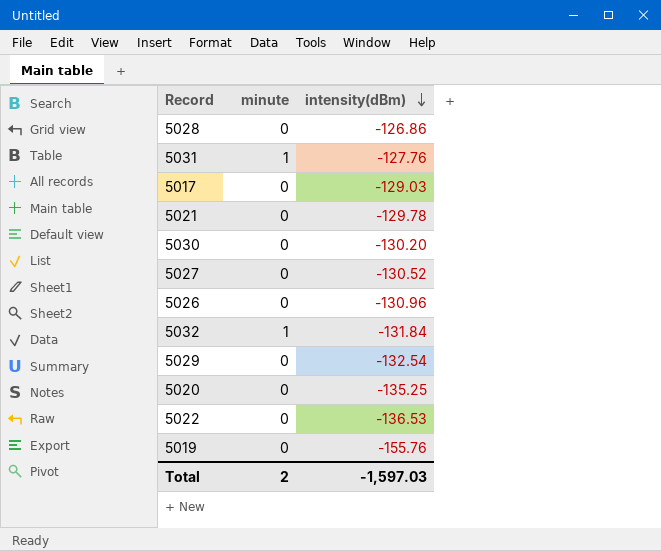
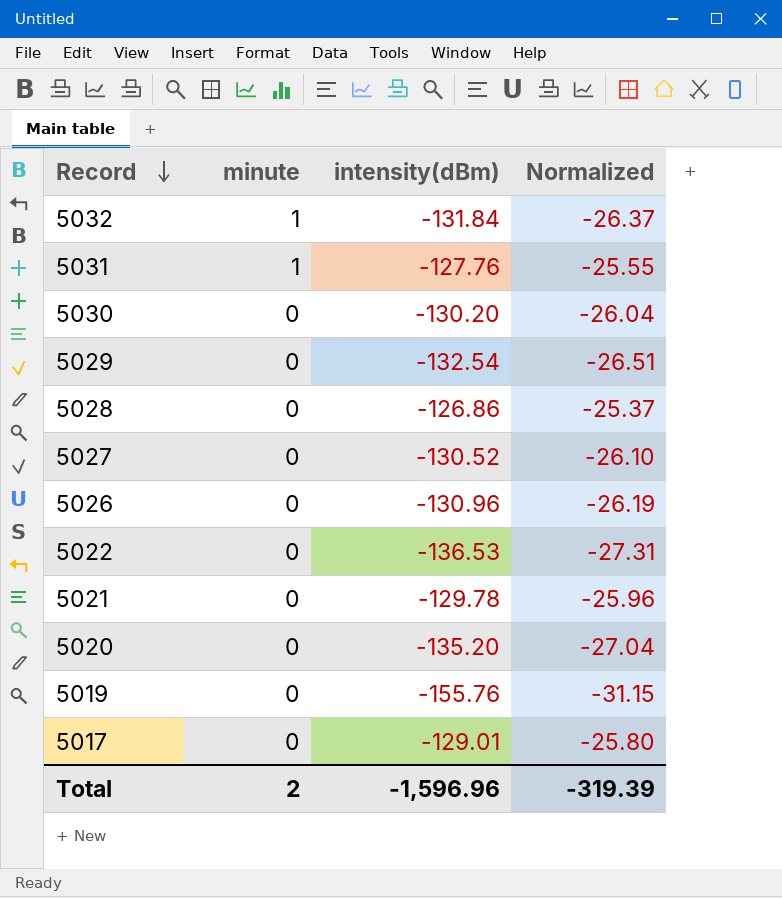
row order: intensity(dBm) descending -> Record descending
column Normalized | formula: none -> [intensity(dBm)] * 0.2
5020 | intensity(dBm): -135.25 -> -135.20
5017 | intensity(dBm): -129.03 -> -129.01
Total | intensity(dBm): -1,597.03 -> -1,596.96

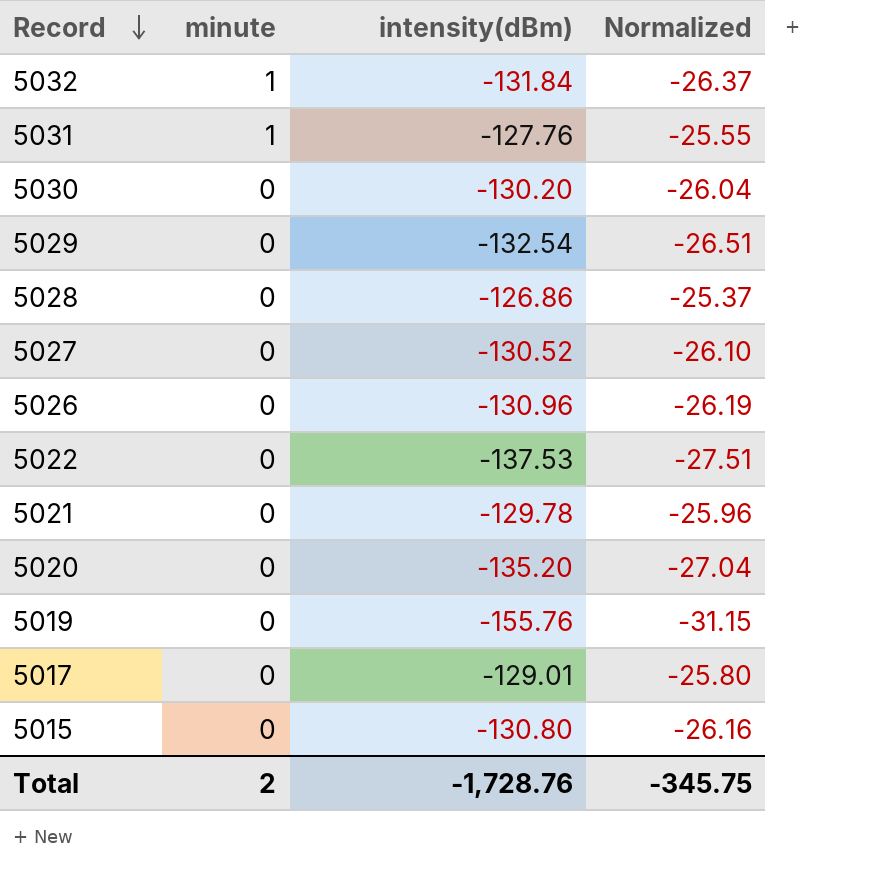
5022 | intensity(dBm): -136.53 -> -137.53
5022 | Normalized: -27.31 -> -27.51
row 5015: none -> 0 | -130.80 | -26.16
Total | intensity(dBm): -1,596.96 -> -1,728.76
Total | Normalized: -319.39 -> -345.75

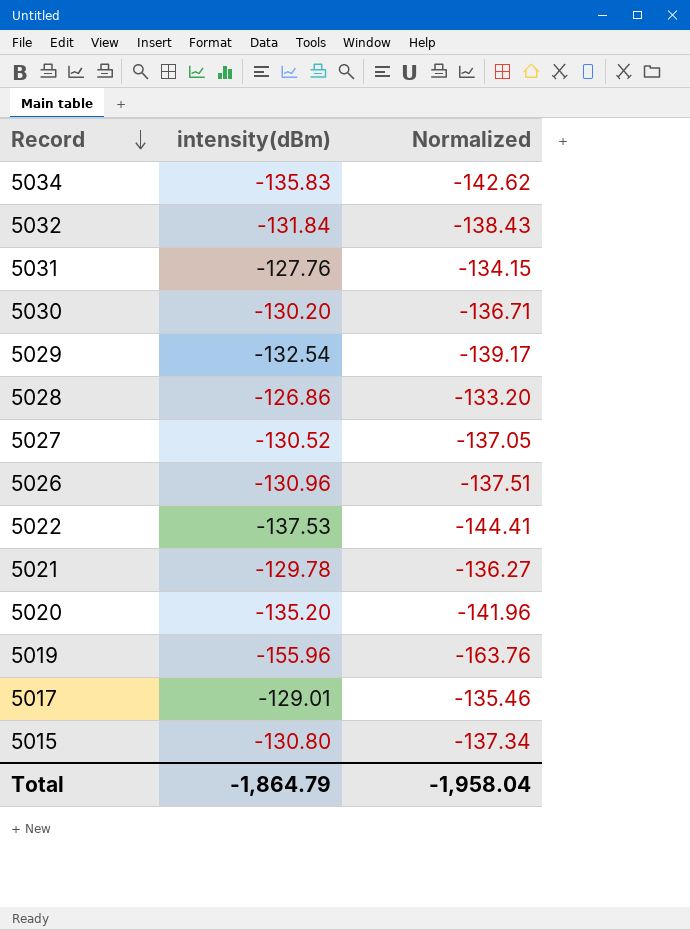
column minute | position: 2 -> none
column Normalized | formula: [intensity(dBm)] * 0.2 -> [intensity(dBm)] * 1.05
row 5034: none -> -135.83 | -142.62
5019 | intensity(dBm): -155.76 -> -155.96
Total | intensity(dBm): -1,728.76 -> -1,864.79
Total | Normalized: -345.75 -> -1,958.04

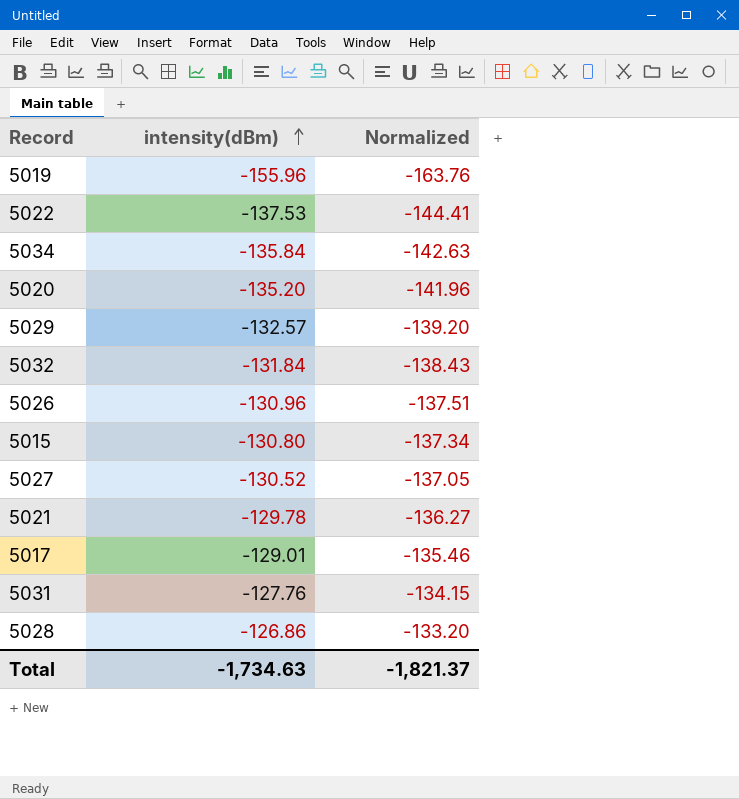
row order: Record descending -> intensity(dBm) ascending
row 5030: -130.20 | -136.71 -> none
5034 | intensity(dBm): -135.83 -> -135.84
5034 | Normalized: -142.62 -> -142.63
5029 | intensity(dBm): -132.54 -> -132.57
5029 | Normalized: -139.17 -> -139.20
Total | intensity(dBm): -1,864.79 -> -1,734.63
Total | Normalized: -1,958.04 -> -1,821.37

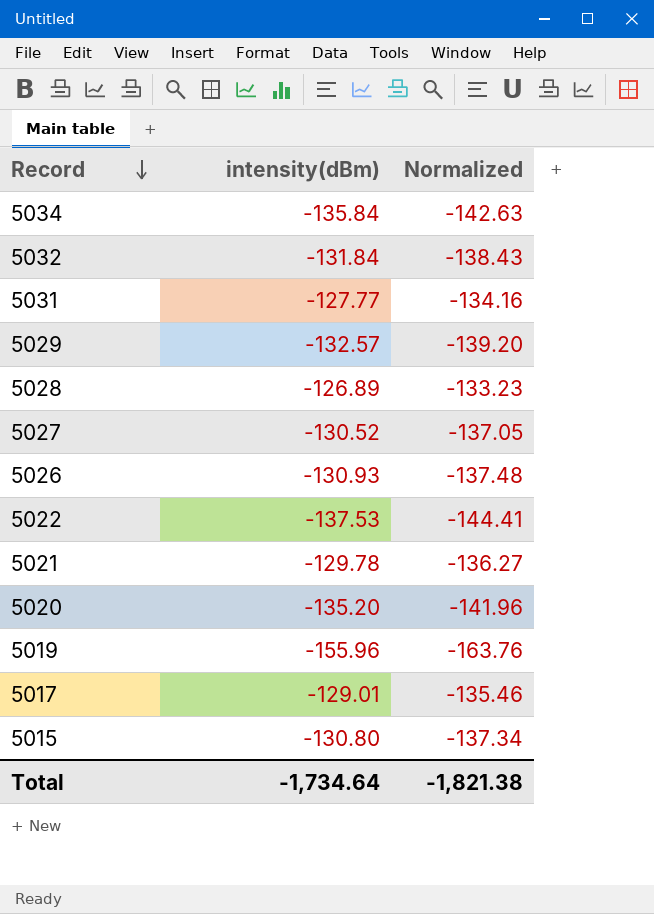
row order: intensity(dBm) ascending -> Record descending
5031 | intensity(dBm): -127.76 -> -127.77
5031 | Normalized: -134.15 -> -134.16
5028 | intensity(dBm): -126.86 -> -126.89
5028 | Normalized: -133.20 -> -133.23
5026 | intensity(dBm): -130.96 -> -130.93
5026 | Normalized: -137.51 -> -137.48
Total | intensity(dBm): -1,734.63 -> -1,734.64
Total | Normalized: -1,821.37 -> -1,821.38

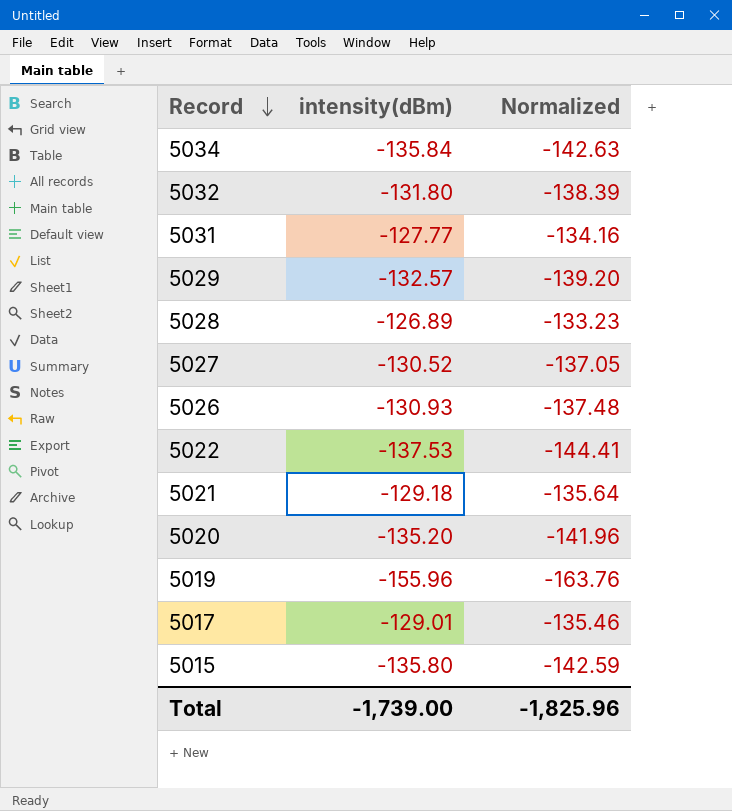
5032 | intensity(dBm): -131.84 -> -131.80
5032 | Normalized: -138.43 -> -138.39
5021 | intensity(dBm): -129.78 -> -129.18
5021 | Normalized: -136.27 -> -135.64
5015 | intensity(dBm): -130.80 -> -135.80
5015 | Normalized: -137.34 -> -142.59
Total | intensity(dBm): -1,734.64 -> -1,739.00
Total | Normalized: -1,821.38 -> -1,825.96

